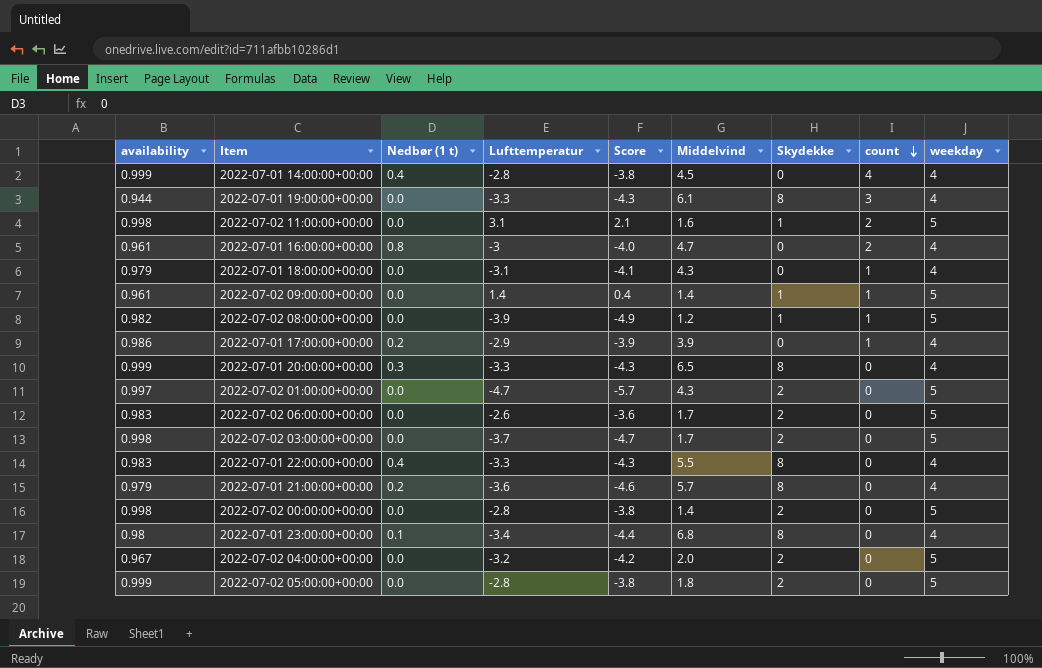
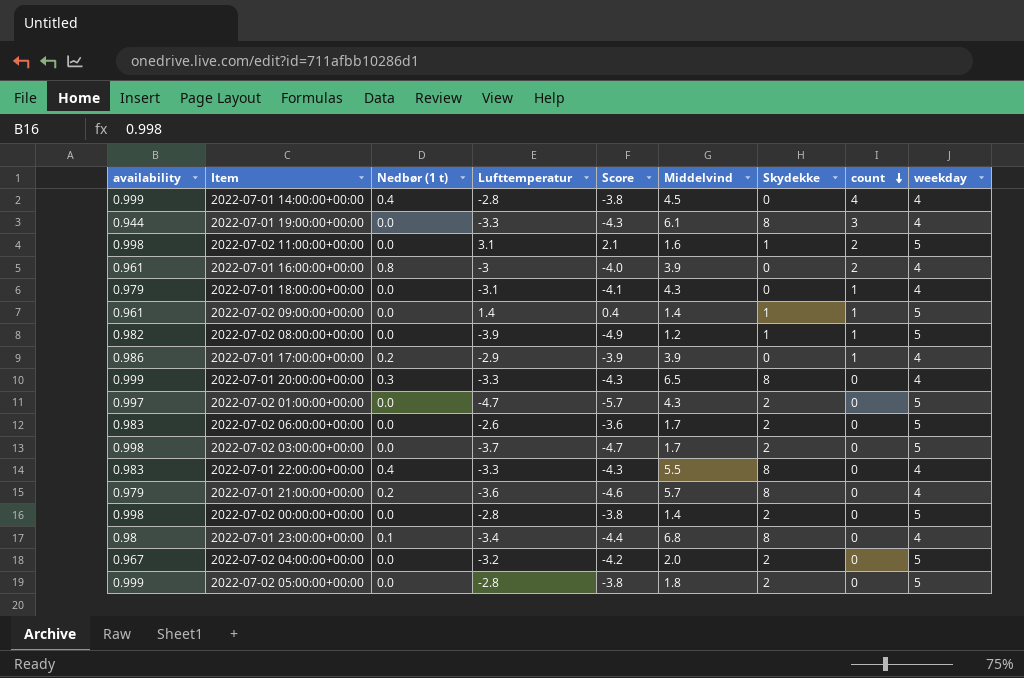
2022-07-01 16:00:00+00:00 | Middelvind: 4.7 -> 3.9

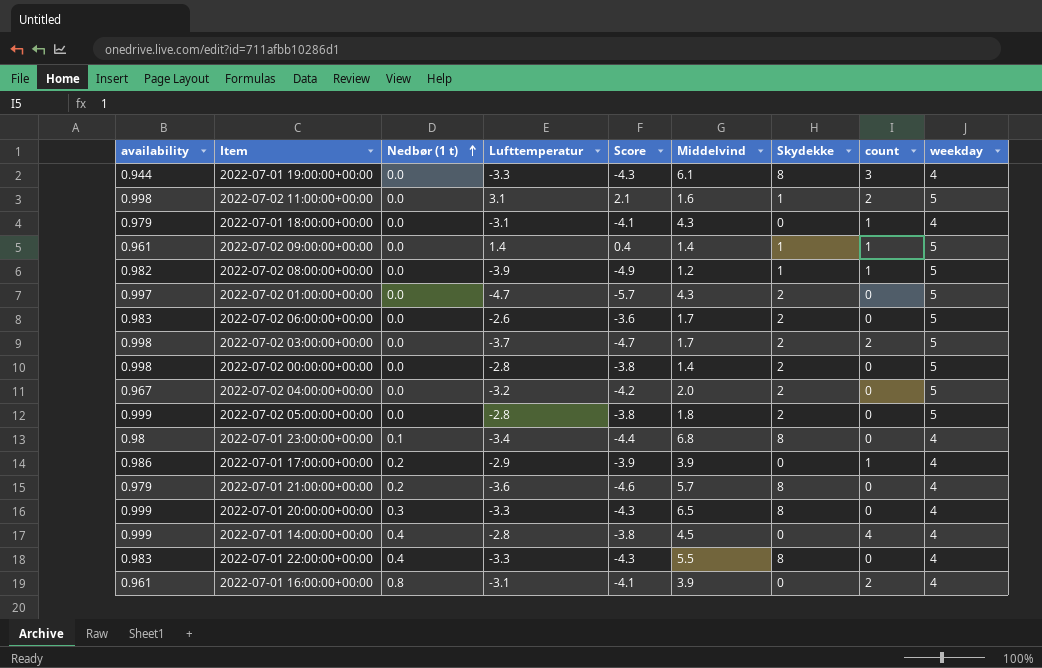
row order: count descending -> Nedbør (1 t) ascending
2022-07-02 03:00:00+00:00 | count: 0 -> 2
2022-07-01 16:00:00+00:00 | Lufttemperatur: -3 -> -3.1
2022-07-01 16:00:00+00:00 | Score: -4.0 -> -4.1

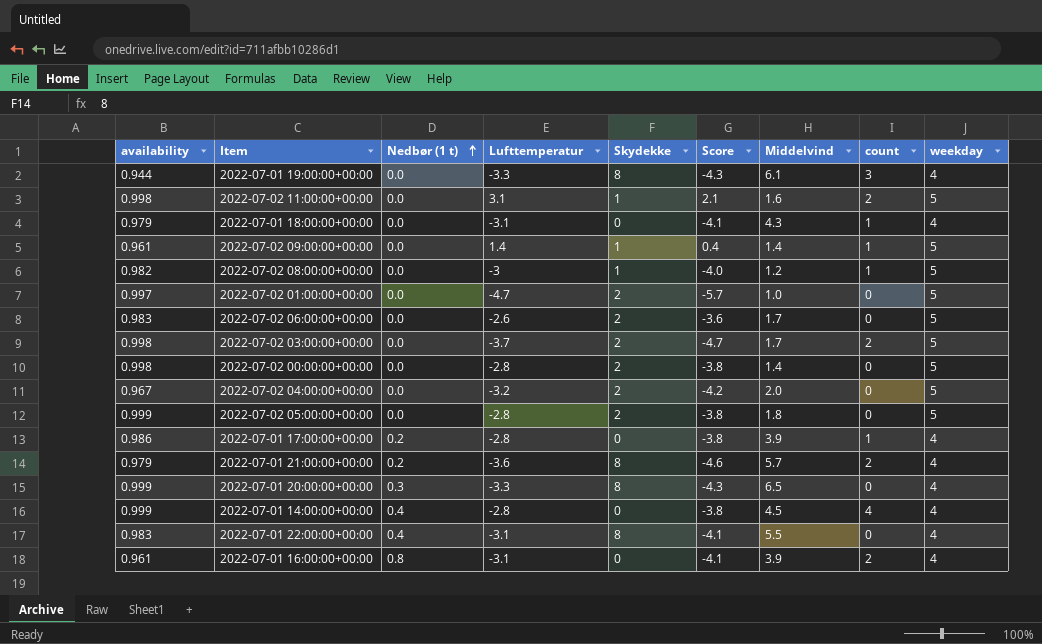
column Skydekke | position: 7 -> 5
row 2022-07-01 23:00:00+00:00: 0.98 | 0.1 | -3.4 | -4.4 | 6.8 | 8 | 0 | 4 -> none
2022-07-02 08:00:00+00:00 | Lufttemperatur: -3.9 -> -3
2022-07-02 08:00:00+00:00 | Score: -4.9 -> -4.0
2022-07-02 01:00:00+00:00 | Middelvind: 4.3 -> 1.0
2022-07-01 17:00:00+00:00 | Lufttemperatur: -2.9 -> -2.8
2022-07-01 17:00:00+00:00 | Score: -3.9 -> -3.8
2022-07-01 21:00:00+00:00 | count: 0 -> 2
2022-07-01 22:00:00+00:00 | Lufttemperatur: -3.3 -> -3.1
2022-07-01 22:00:00+00:00 | Score: -4.3 -> -4.1

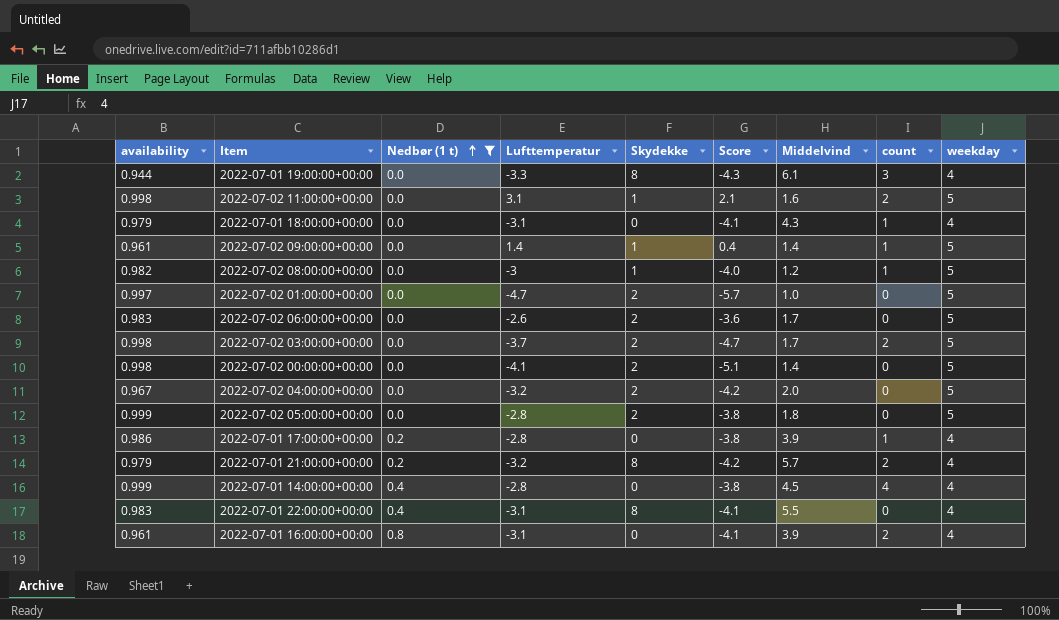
filter: none -> Nedbør (1 t) != 0.3
2022-07-02 00:00:00+00:00 | Lufttemperatur: -2.8 -> -4.1
2022-07-02 00:00:00+00:00 | Score: -3.8 -> -5.1
2022-07-01 21:00:00+00:00 | Lufttemperatur: -3.6 -> -3.2
2022-07-01 21:00:00+00:00 | Score: -4.6 -> -4.2

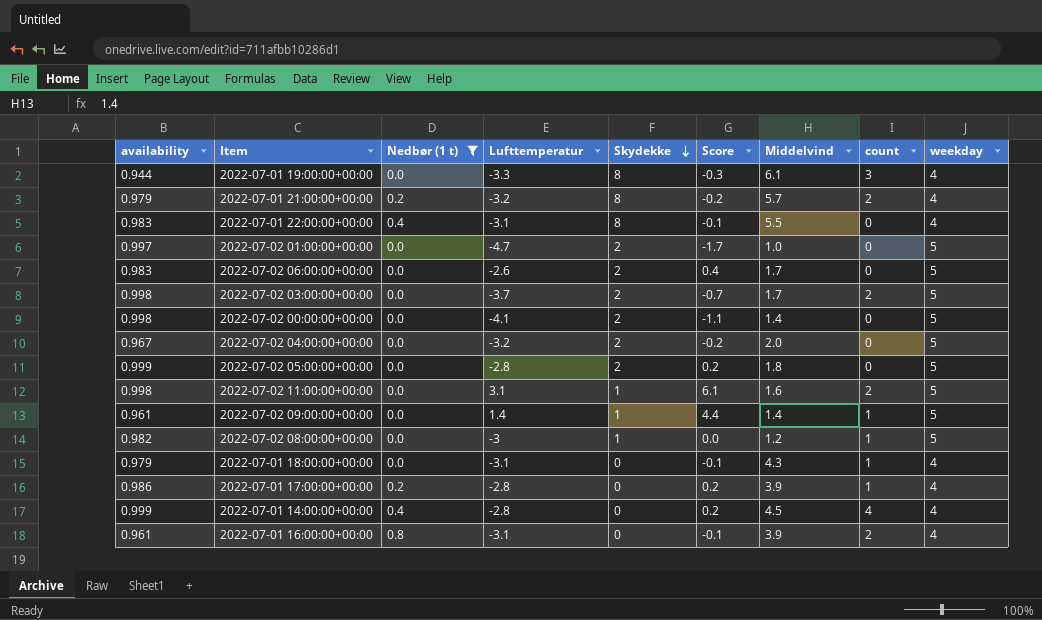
row order: Nedbør (1 t) ascending -> Skydekke descending
column Score | formula: [Lufttemperatur] - 1 -> [Lufttemperatur] + 3

